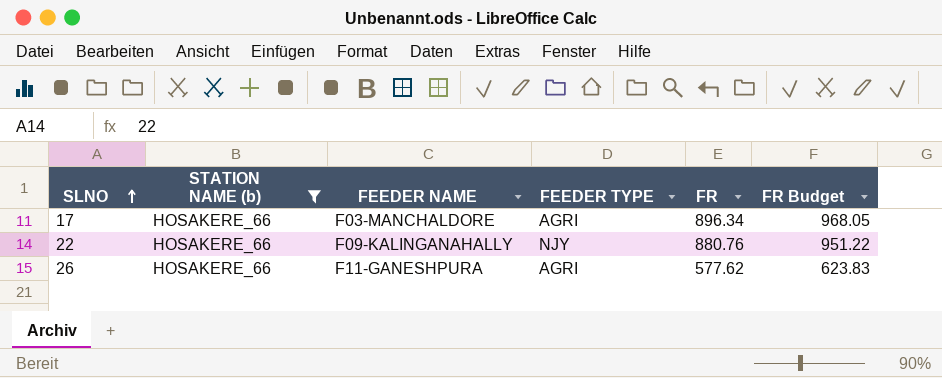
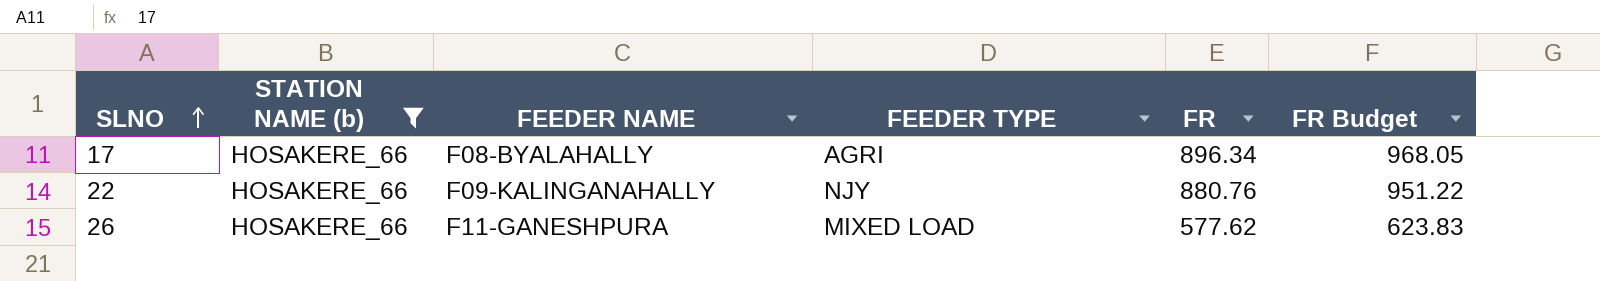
17 | FEEDER NAME: F03-MANCHALDORE -> F08-BYALAHALLY
26 | FEEDER TYPE: AGRI -> MIXED LOAD

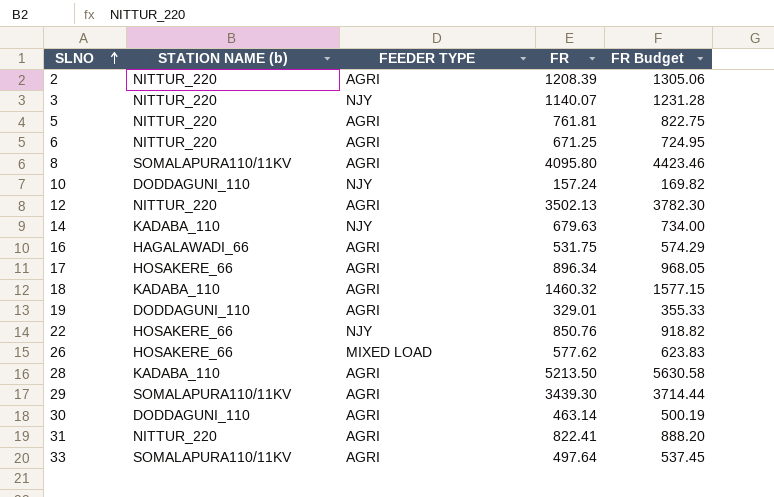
filter: STATION NAME (b) = HOSAKERE_66 -> none
column FEEDER NAME | position: 3 -> none
22 | FR: 880.76 -> 850.76
22 | FR Budget: 951.22 -> 918.82

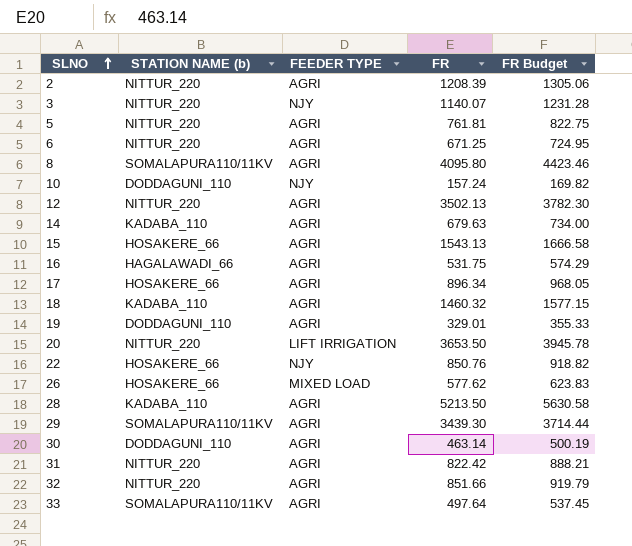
14 | FEEDER TYPE: NJY -> AGRI
row 15: none -> HOSAKERE_66 | AGRI | 1543.13 | 1666.58
row 20: none -> NITTUR_220 | LIFT IRRIGATION | 3653.50 | 3945.78
31 | FR: 822.41 -> 822.42
31 | FR Budget: 888.20 -> 888.21
row 32: none -> NITTUR_220 | AGRI | 851.66 | 919.79

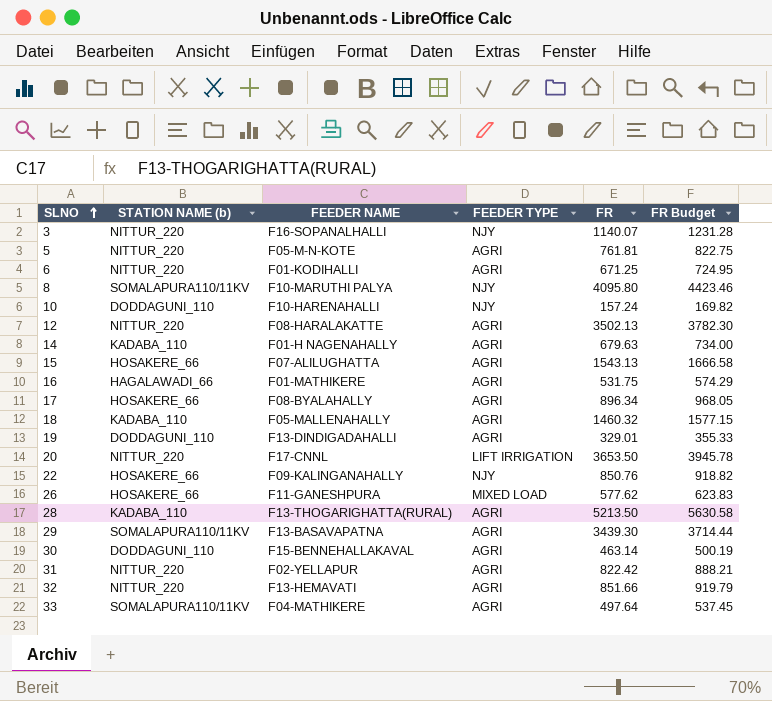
column FEEDER NAME | position: none -> 3
row 2: NITTUR_220 | AGRI | 1208.39 | 1305.06 -> none
8 | FEEDER TYPE: AGRI -> NJY

